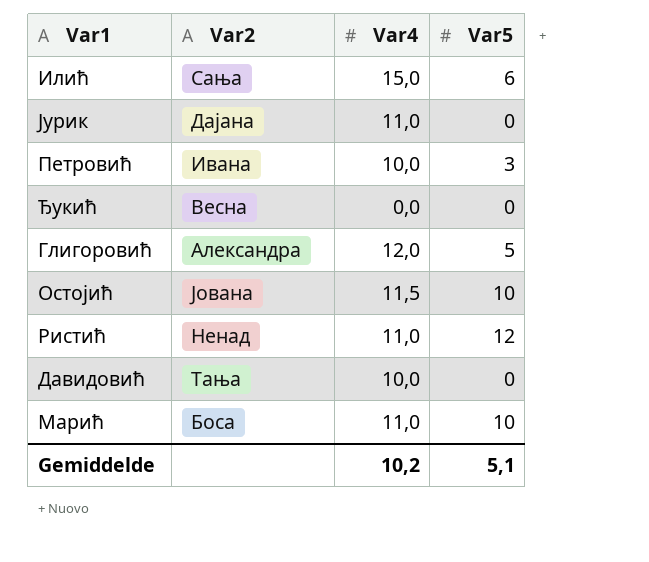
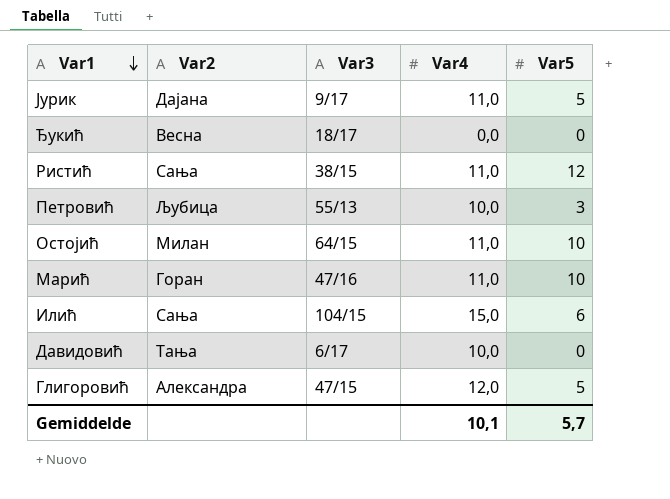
row order: none -> Var1 descending
column Var3 | position: none -> 3
Јурик | Var5: 0 -> 5
Ристић | Var2: Ненад -> Сања
Петровић | Var2: Ивана -> Љубица
Остојић | Var2: Јована -> Милан
Остојић | Var4: 11,5 -> 11,0
Марић | Var2: Боса -> Горан
Gemiddelde | Var4: 10,2 -> 10,1
Gemiddelde | Var5: 5,1 -> 5,7

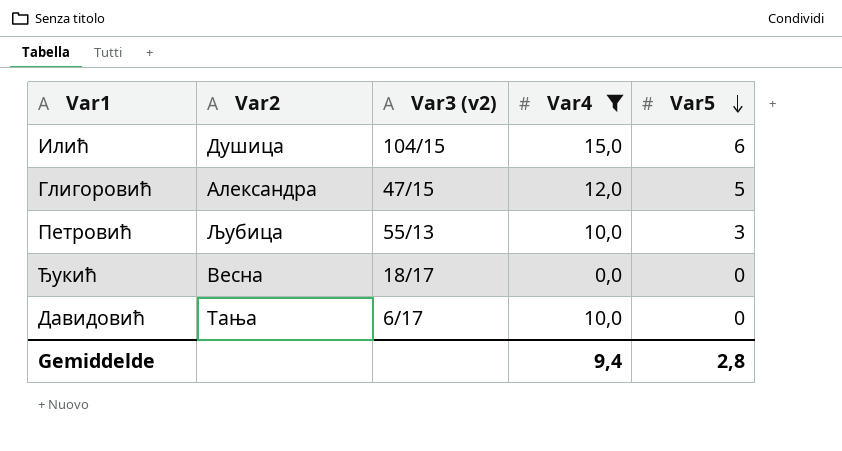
filter: none -> Var4 != 11,0
row order: Var1 descending -> Var5 descending
column name: Var3 -> Var3 (v2)
Илић | Var2: Сања -> Душица
Gemiddelde | Var4: 10,1 -> 9,4
Gemiddelde | Var5: 5,7 -> 2,8

